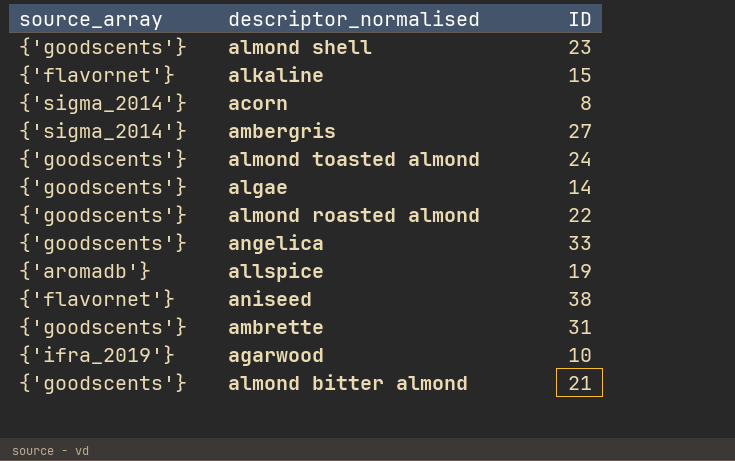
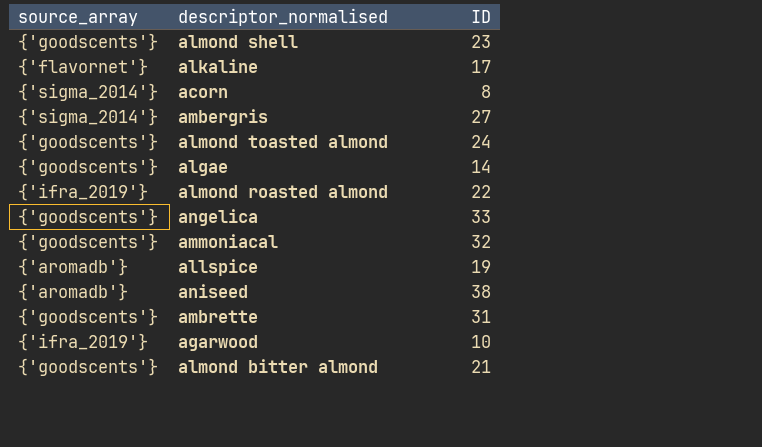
alkaline | ID: 15 -> 17
almond roasted almond | source_array: {'goodscents'} -> {'ifra_2019'}
row ammoniacal: none -> {'goodscents'} | 32
aniseed | source_array: {'flavornet'} -> {'aromadb'}

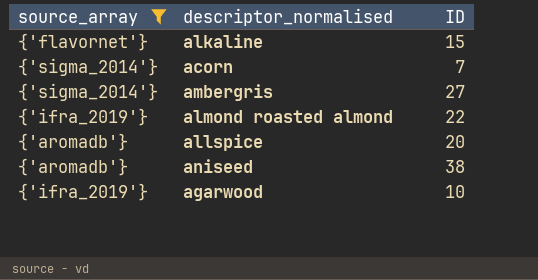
filter: none -> source_array != {'goodscents'}
alkaline | ID: 17 -> 15
acorn | ID: 8 -> 7
allspice | ID: 19 -> 20

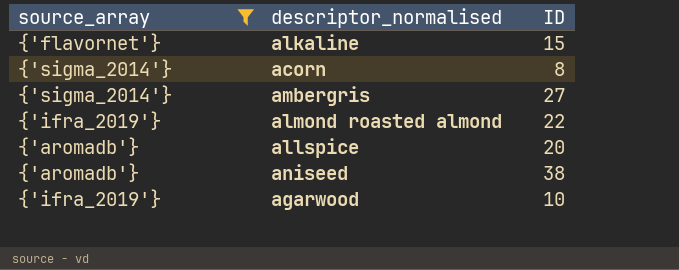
acorn | ID: 7 -> 8

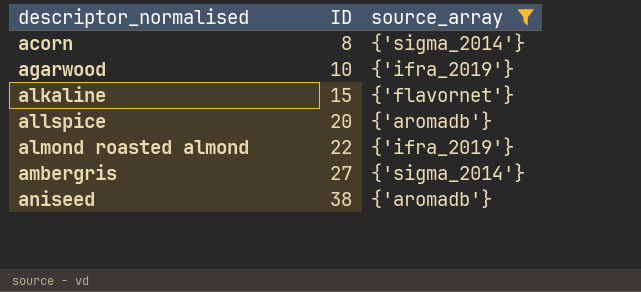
row order: none -> descriptor_normalised ascending
column source_array | position: 1 -> 3

